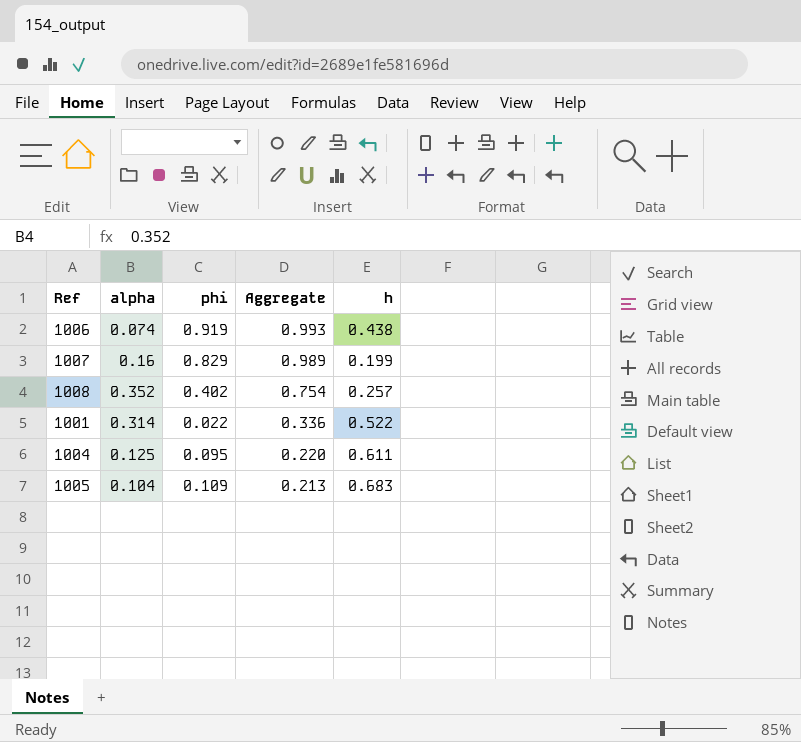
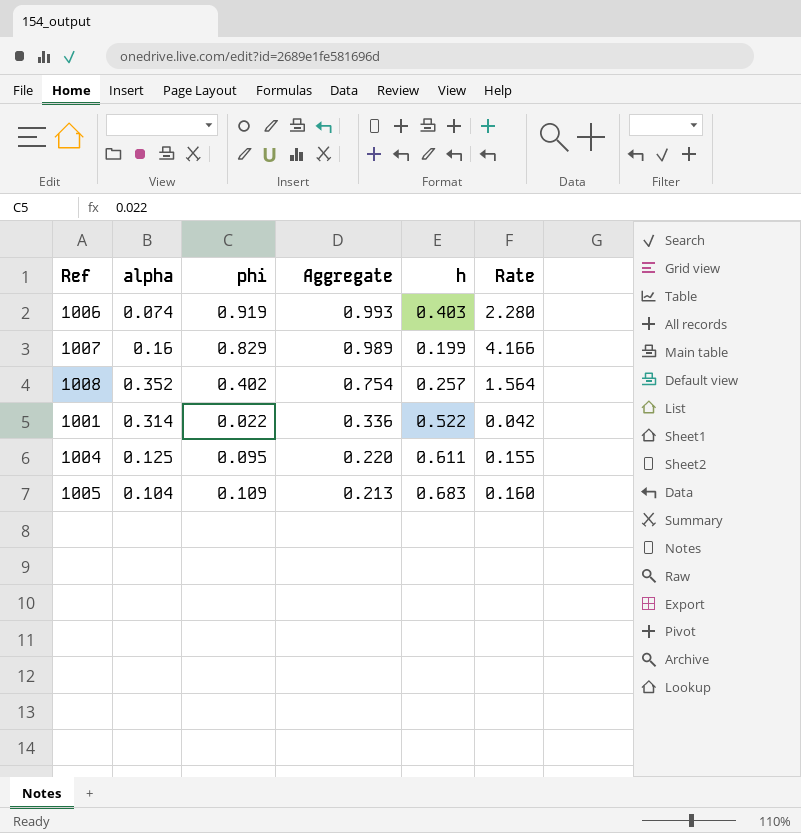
column Rate | formula: none -> [phi] / [h]
1006 | h: 0.438 -> 0.403

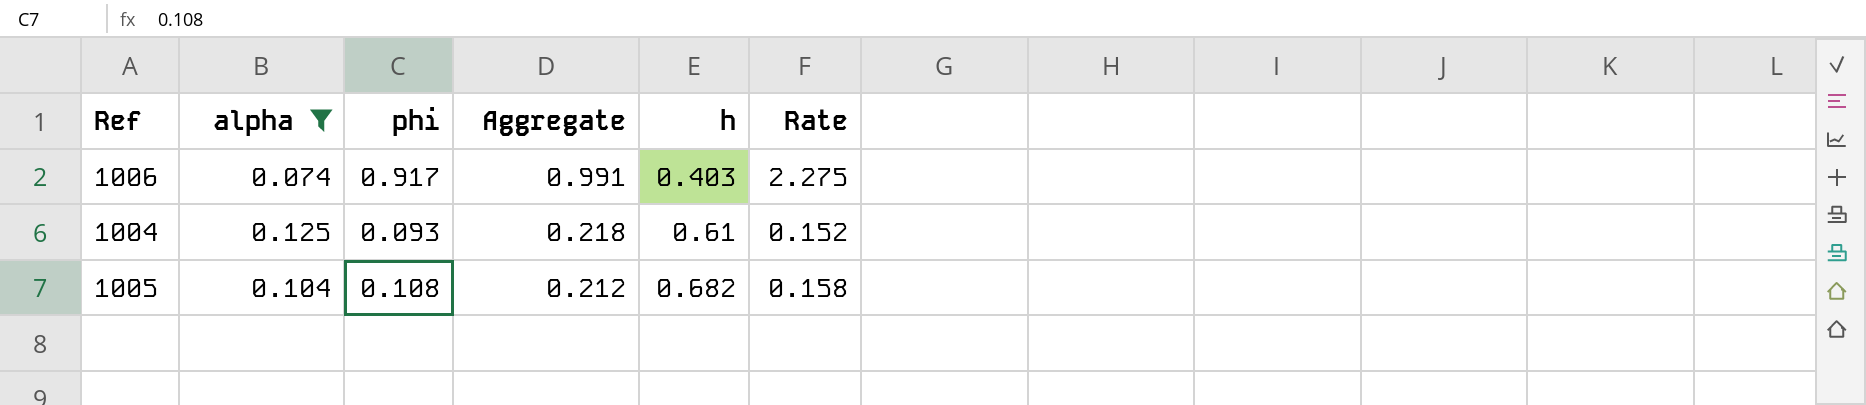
filter: none -> alpha <= 0.125
1006 | phi: 0.919 -> 0.917
1006 | Aggregate: 0.993 -> 0.991
1006 | Rate: 2.280 -> 2.275
1004 | phi: 0.095 -> 0.093
1004 | Aggregate: 0.220 -> 0.218
1004 | h: 0.611 -> 0.61
1004 | Rate: 0.155 -> 0.152
1005 | phi: 0.109 -> 0.108
1005 | Aggregate: 0.213 -> 0.212
1005 | h: 0.683 -> 0.682
1005 | Rate: 0.160 -> 0.158

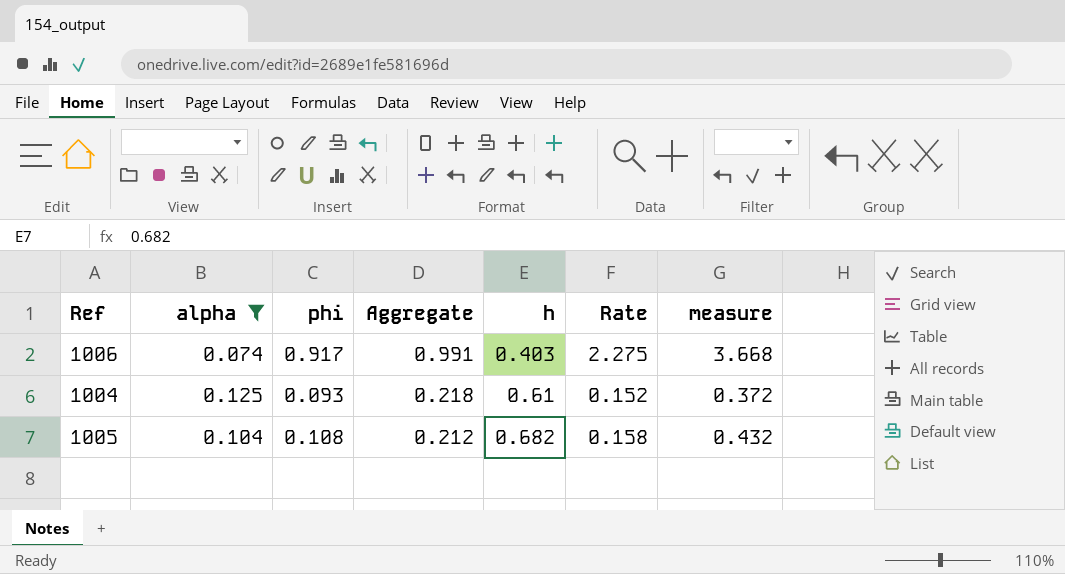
column measure | formula: none -> [phi] * 4

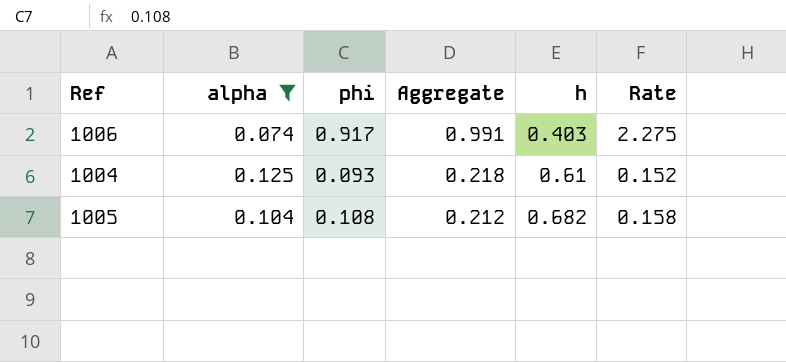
column measure | formula: [phi] * 4 -> none

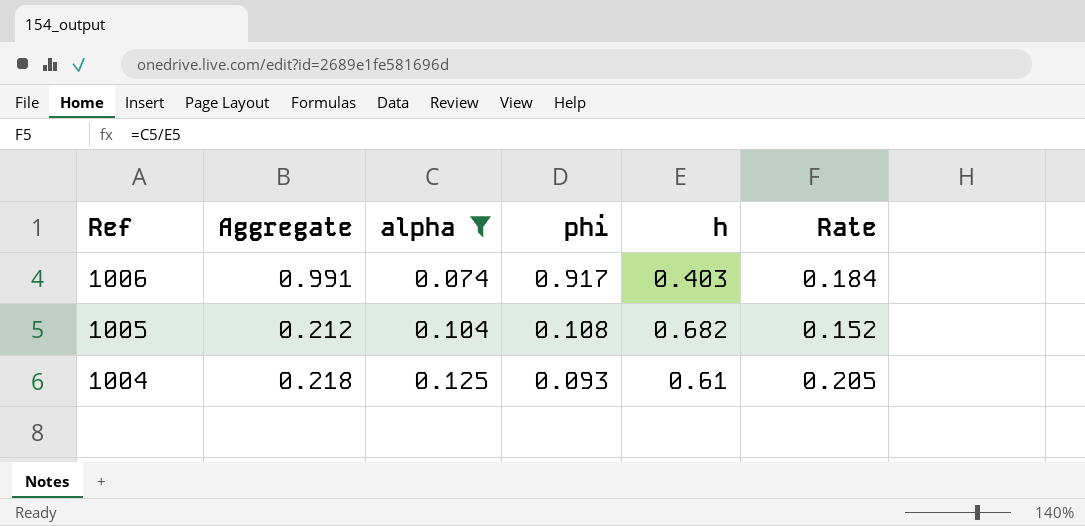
row order: Aggregate descending -> Ref descending
column Aggregate | position: 4 -> 2
column Rate | formula: [phi] / [h] -> [alpha] / [h]

